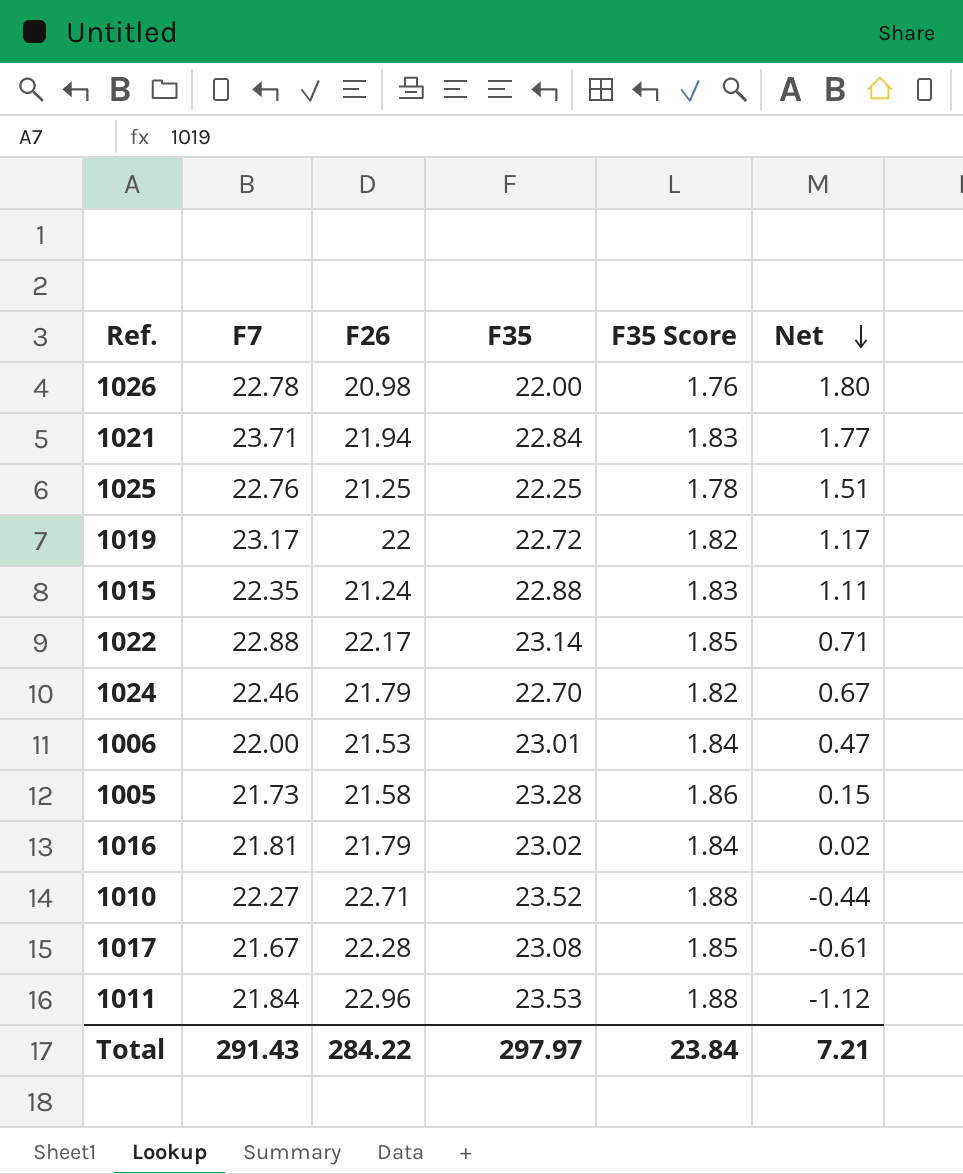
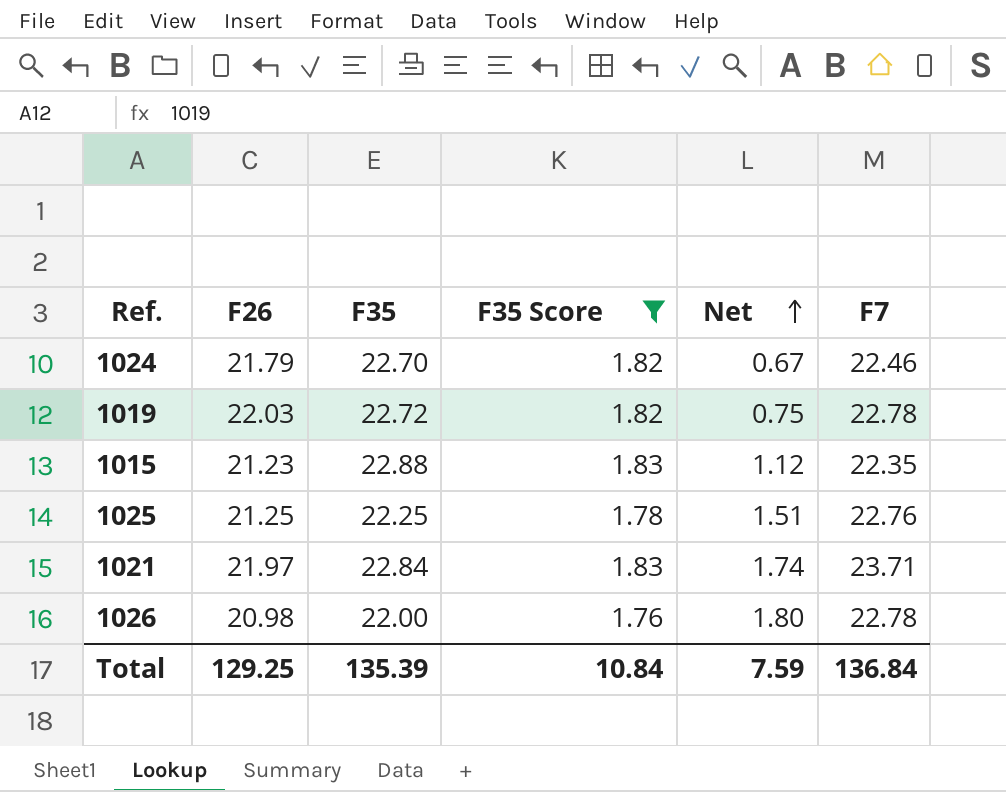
filter: none -> F35 Score <= 1.83
row order: Net descending -> Net ascending
column F7 | position: 2 -> 6
1019 | F26: 22 -> 22.03
1019 | Net: 1.17 -> 0.75
1019 | F7: 23.17 -> 22.78
1015 | F26: 21.24 -> 21.23
1015 | Net: 1.11 -> 1.12
1021 | F26: 21.94 -> 21.97
1021 | Net: 1.77 -> 1.74
Total | F26: 284.22 -> 129.25
Total | F35: 297.97 -> 135.39
Total | F35 Score: 23.84 -> 10.84
Total | Net: 7.21 -> 7.59
Total | F7: 291.43 -> 136.84

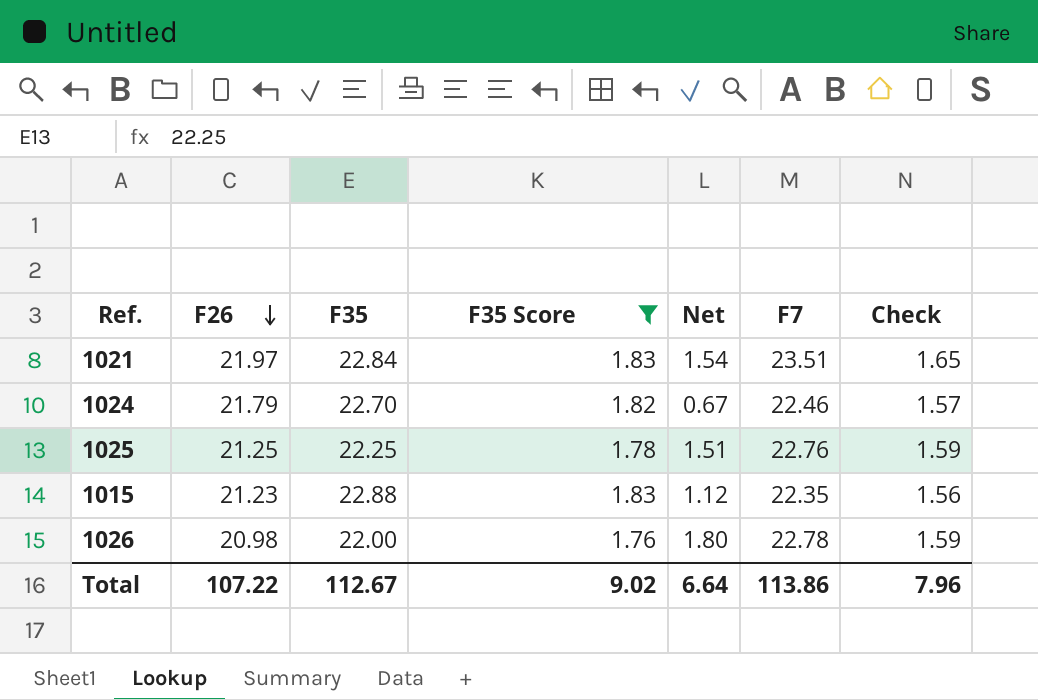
row order: Net ascending -> F26 descending
column Check | formula: none -> [F7] * 0.07
row 1019: 22.03 | 22.72 | 1.82 | 0.75 | 22.78 -> none
1021 | Net: 1.74 -> 1.54
1021 | F7: 23.71 -> 23.51
Total | F26: 129.25 -> 107.22
Total | F35: 135.39 -> 112.67
Total | F35 Score: 10.84 -> 9.02
Total | Net: 7.59 -> 6.64
Total | F7: 136.84 -> 113.86

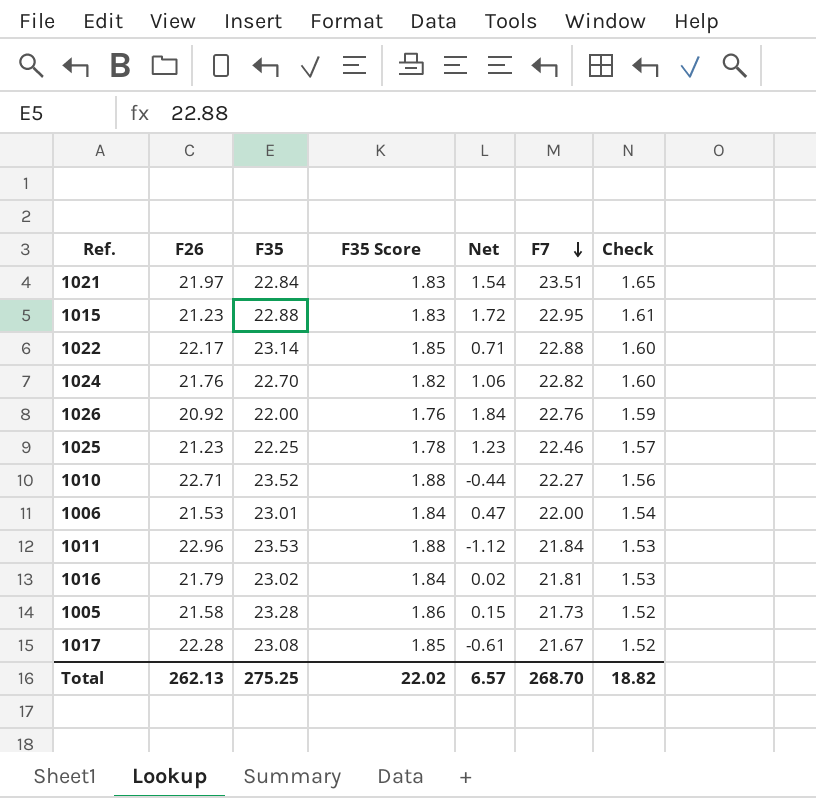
filter: F35 Score <= 1.83 -> none
row order: F26 descending -> F7 descending
1015 | Net: 1.12 -> 1.72
1015 | F7: 22.35 -> 22.95
1015 | Check: 1.56 -> 1.61
1024 | F26: 21.79 -> 21.76
1024 | Net: 0.67 -> 1.06
1024 | F7: 22.46 -> 22.82
1024 | Check: 1.57 -> 1.60
1026 | F26: 20.98 -> 20.92
1026 | Net: 1.80 -> 1.84
1026 | F7: 22.78 -> 22.76
1025 | F26: 21.25 -> 21.23
1025 | Net: 1.51 -> 1.23
1025 | F7: 22.76 -> 22.46
1025 | Check: 1.59 -> 1.57
Total | F26: 107.22 -> 262.13
Total | F35: 112.67 -> 275.25
Total | F35 Score: 9.02 -> 22.02
Total | Net: 6.64 -> 6.57
Total | F7: 113.86 -> 268.70
Total | Check: 7.96 -> 18.82

